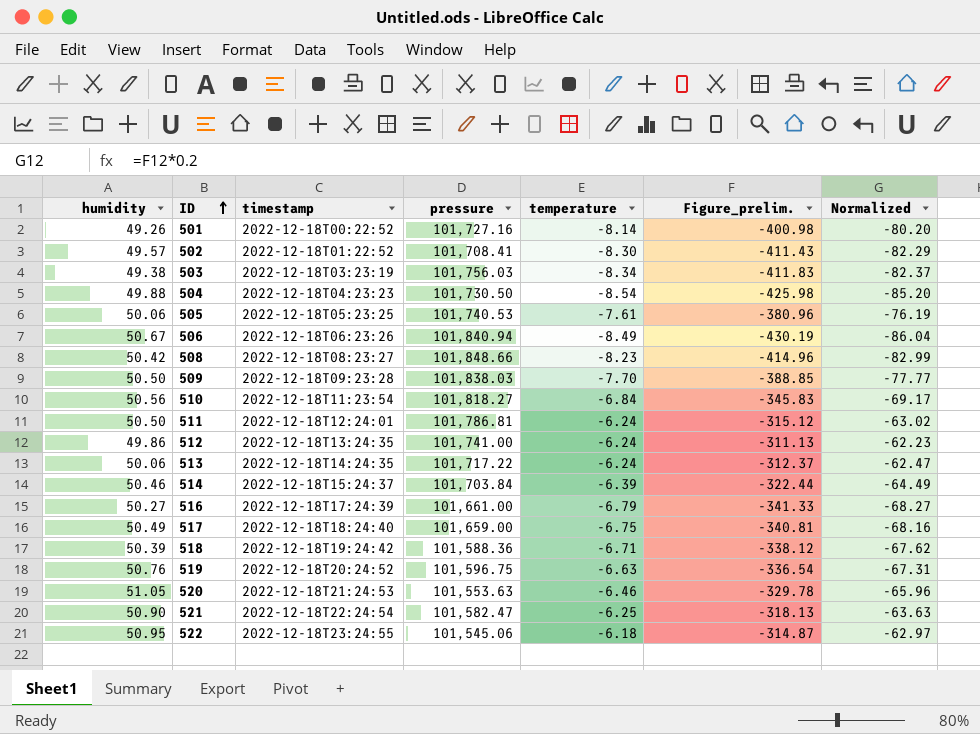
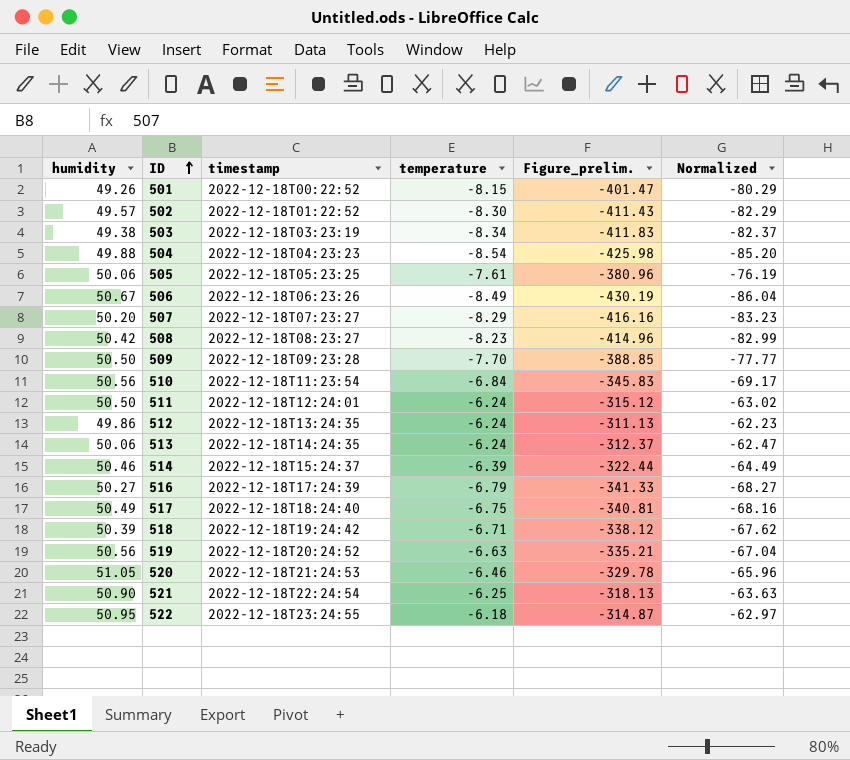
column pressure | position: 4 -> none
501 | temperature: -8.14 -> -8.15
501 | Figure_prelim.: -400.98 -> -401.47
501 | Normalized: -80.20 -> -80.29
row 507: none -> 50.20 | 2022-12-18T07:23:27 | -8.29 | -416.16 | -83.23
519 | humidity: 50.76 -> 50.56
519 | Figure_prelim.: -336.54 -> -335.21
519 | Normalized: -67.31 -> -67.04

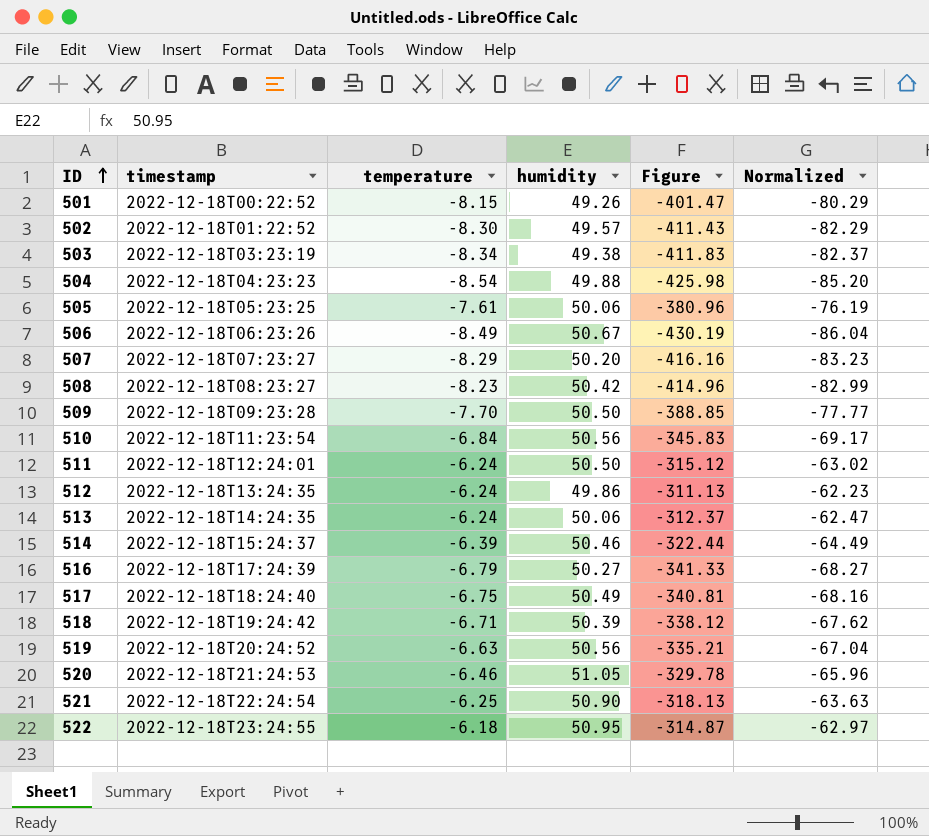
column humidity | position: 1 -> 4
column name: Figure_prelim. -> Figure

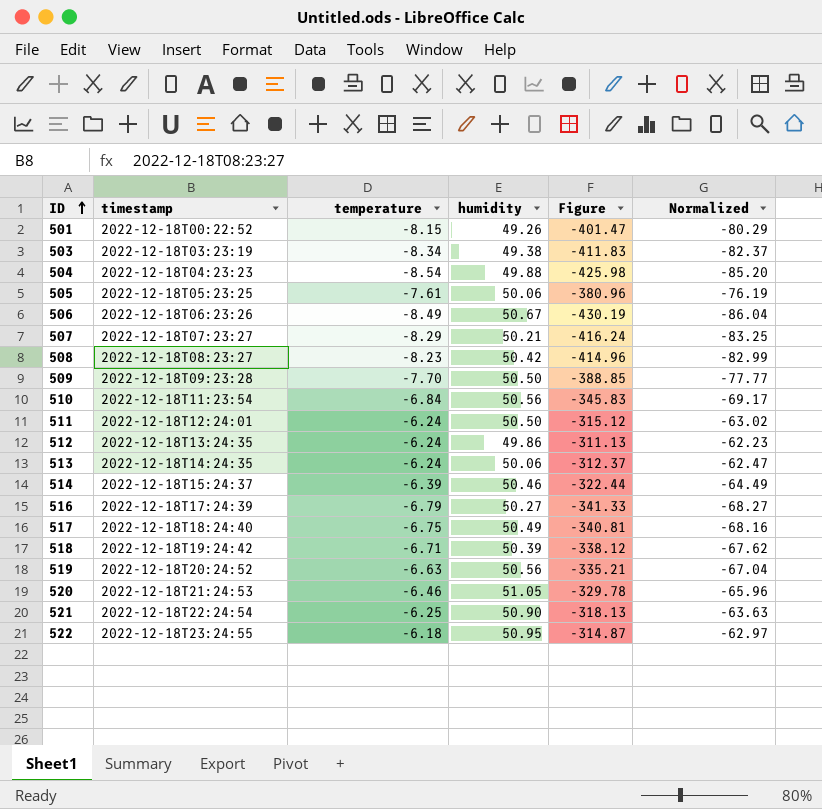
row 502: 2022-12-18T01:22:52 | -8.30 | 49.57 | -411.43 | -82.29 -> none
507 | humidity: 50.20 -> 50.21
507 | Figure: -416.16 -> -416.24
507 | Normalized: -83.23 -> -83.25

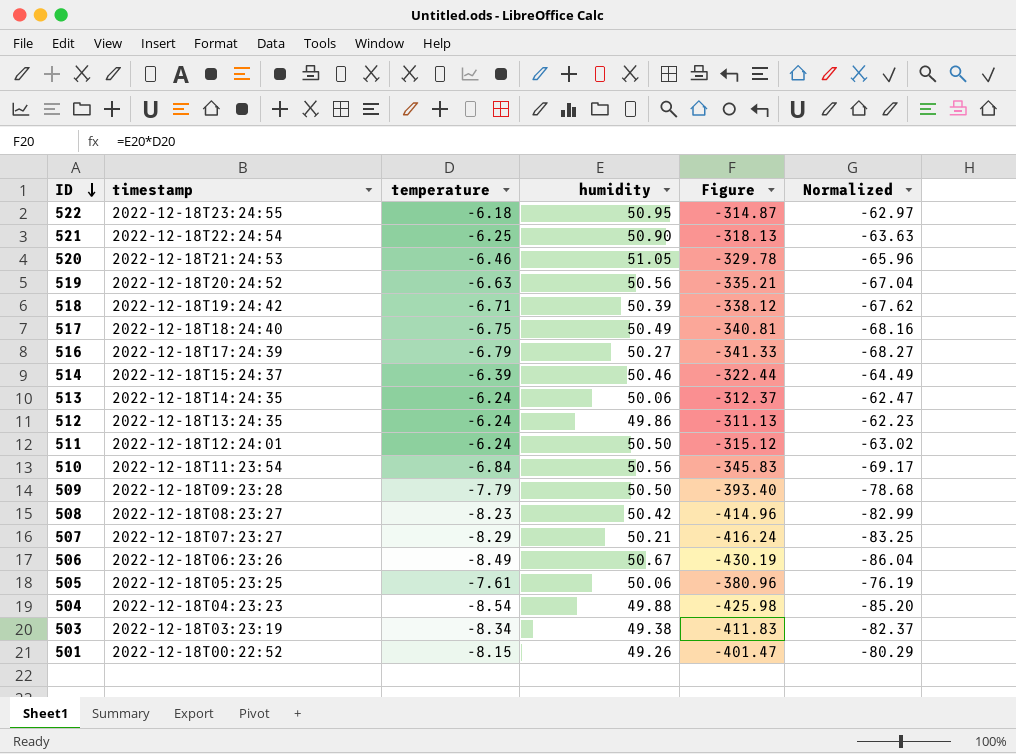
row order: ID ascending -> ID descending
509 | temperature: -7.70 -> -7.79
509 | Figure: -388.85 -> -393.40
509 | Normalized: -77.77 -> -78.68

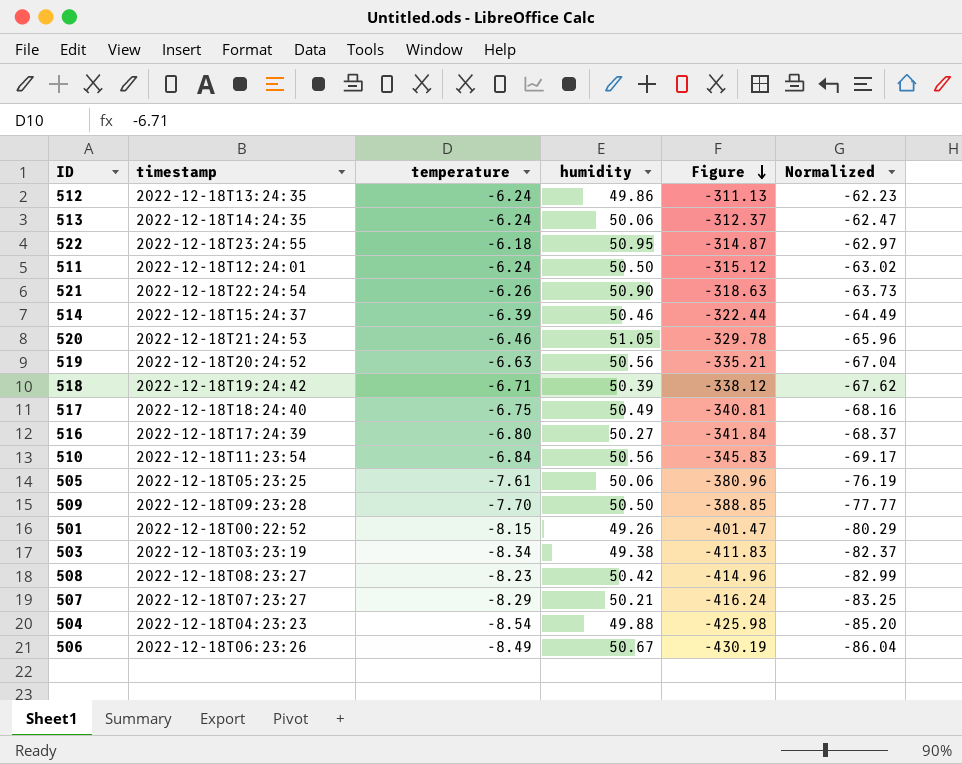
row order: ID descending -> Figure descending
521 | temperature: -6.25 -> -6.26
521 | Figure: -318.13 -> -318.63
521 | Normalized: -63.63 -> -63.73
516 | temperature: -6.79 -> -6.80
516 | Figure: -341.33 -> -341.84
516 | Normalized: -68.27 -> -68.37
509 | temperature: -7.79 -> -7.70
509 | Figure: -393.40 -> -388.85
509 | Normalized: -78.68 -> -77.77

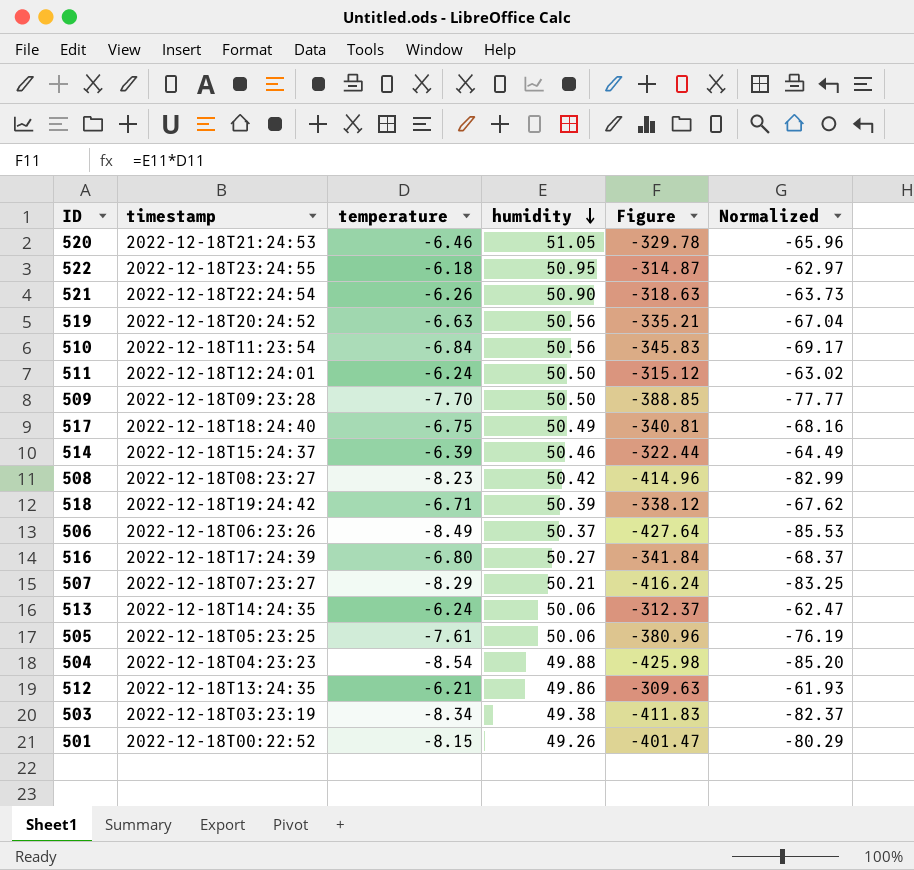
row order: Figure descending -> humidity descending
506 | humidity: 50.67 -> 50.37
506 | Figure: -430.19 -> -427.64
506 | Normalized: -86.04 -> -85.53
512 | temperature: -6.24 -> -6.21
512 | Figure: -311.13 -> -309.63
512 | Normalized: -62.23 -> -61.93

